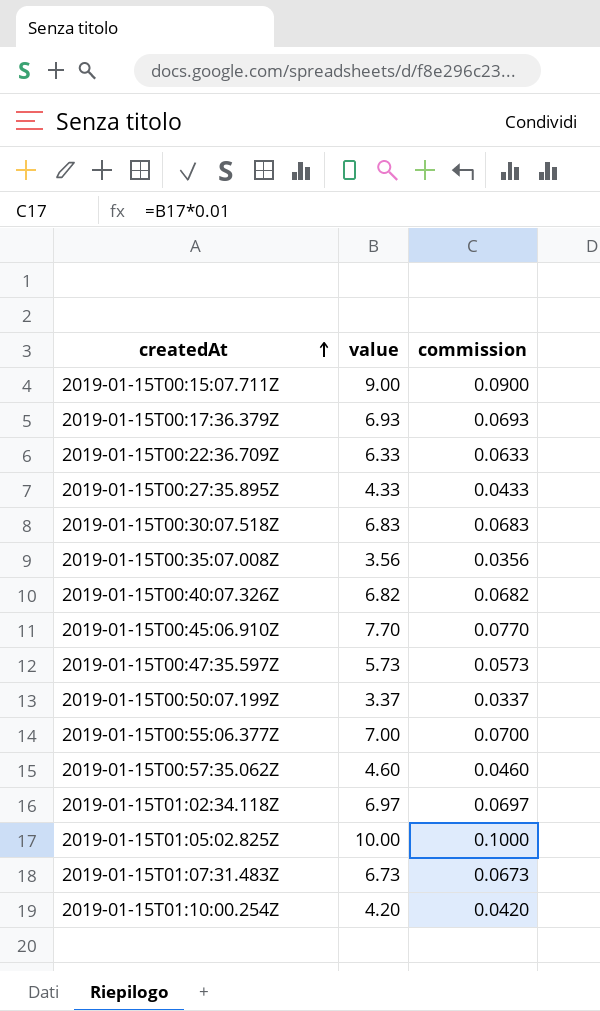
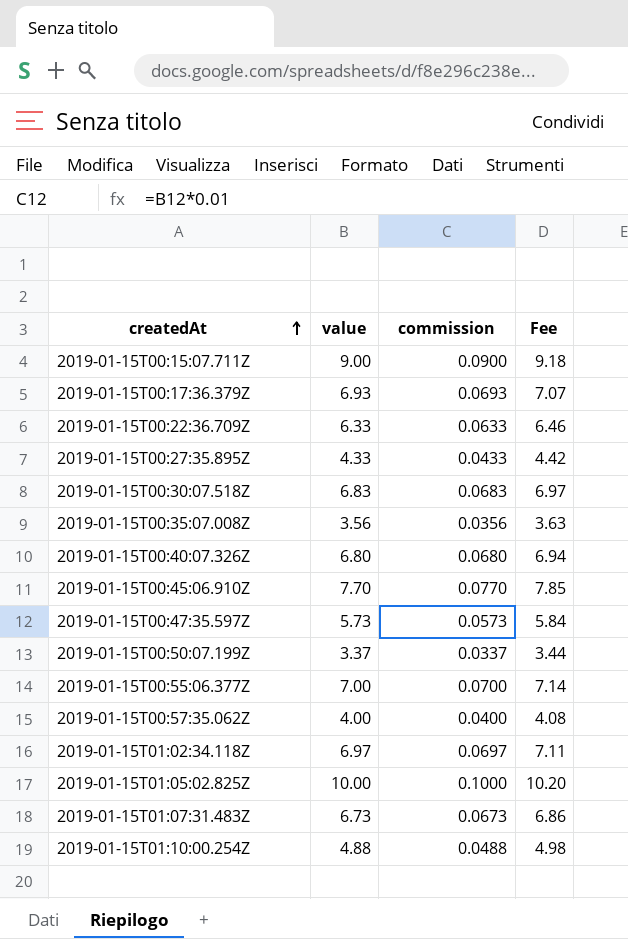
column Fee | formula: none -> [value] * 1.02
2019-01-15T00:40:07.326Z | value: 6.82 -> 6.80
2019-01-15T00:40:07.326Z | commission: 0.0682 -> 0.0680
2019-01-15T00:57:35.062Z | value: 4.60 -> 4.00
2019-01-15T00:57:35.062Z | commission: 0.0460 -> 0.0400
2019-01-15T01:10:00.254Z | value: 4.20 -> 4.88
2019-01-15T01:10:00.254Z | commission: 0.0420 -> 0.0488

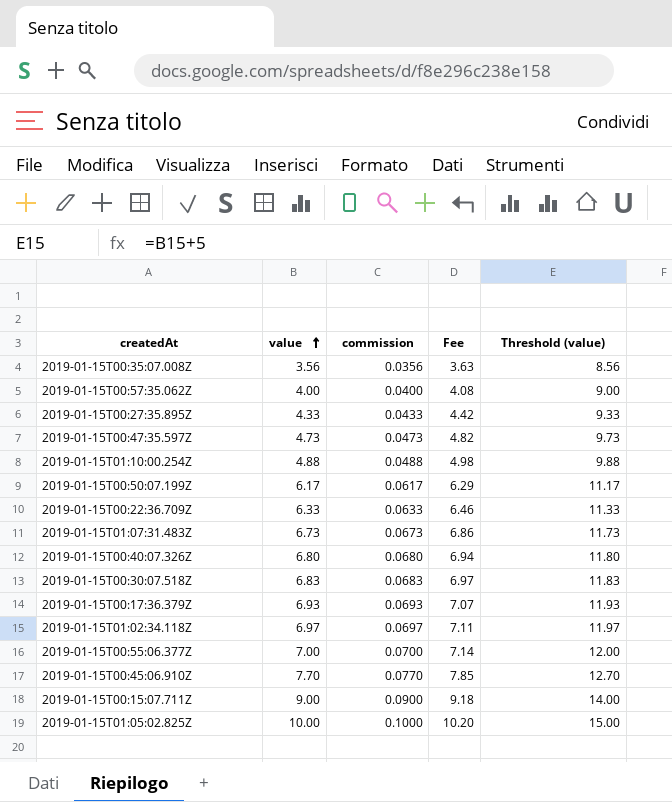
row order: createdAt ascending -> value ascending
column Threshold (value) | formula: none -> [value] + 5
2019-01-15T00:47:35.597Z | value: 5.73 -> 4.73
2019-01-15T00:47:35.597Z | commission: 0.0573 -> 0.0473
2019-01-15T00:47:35.597Z | Fee: 5.84 -> 4.82
2019-01-15T00:50:07.199Z | value: 3.37 -> 6.17
2019-01-15T00:50:07.199Z | commission: 0.0337 -> 0.0617
2019-01-15T00:50:07.199Z | Fee: 3.44 -> 6.29

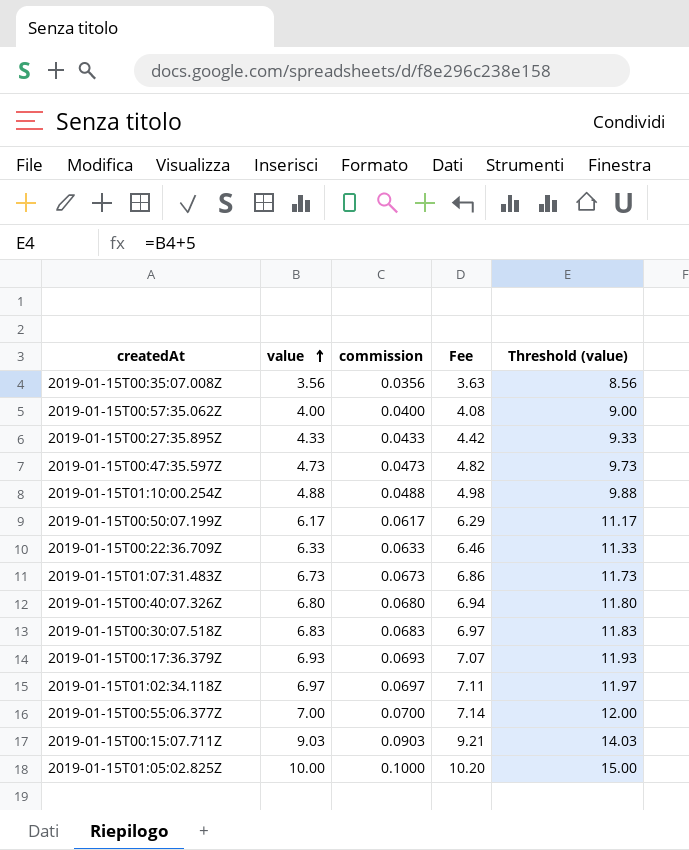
row 2019-01-15T00:45:06.910Z: 7.70 | 0.0770 | 7.85 | 12.70 -> none
2019-01-15T00:15:07.711Z | value: 9.00 -> 9.03
2019-01-15T00:15:07.711Z | commission: 0.0900 -> 0.0903
2019-01-15T00:15:07.711Z | Fee: 9.18 -> 9.21
2019-01-15T00:15:07.711Z | Threshold (value): 14.00 -> 14.03

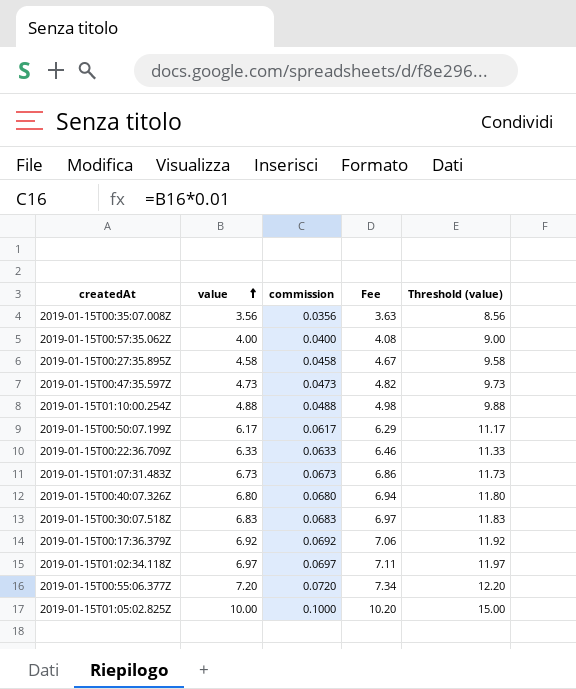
row 2019-01-15T00:15:07.711Z: 9.03 | 0.0903 | 9.21 | 14.03 -> none
2019-01-15T00:27:35.895Z | value: 4.33 -> 4.58
2019-01-15T00:27:35.895Z | commission: 0.0433 -> 0.0458
2019-01-15T00:27:35.895Z | Fee: 4.42 -> 4.67
2019-01-15T00:27:35.895Z | Threshold (value): 9.33 -> 9.58
2019-01-15T00:17:36.379Z | value: 6.93 -> 6.92
2019-01-15T00:17:36.379Z | commission: 0.0693 -> 0.0692
2019-01-15T00:17:36.379Z | Fee: 7.07 -> 7.06
2019-01-15T00:17:36.379Z | Threshold (value): 11.93 -> 11.92
2019-01-15T00:55:06.377Z | value: 7.00 -> 7.20
2019-01-15T00:55:06.377Z | commission: 0.0700 -> 0.0720
2019-01-15T00:55:06.377Z | Fee: 7.14 -> 7.34
2019-01-15T00:55:06.377Z | Threshold (value): 12.00 -> 12.20

